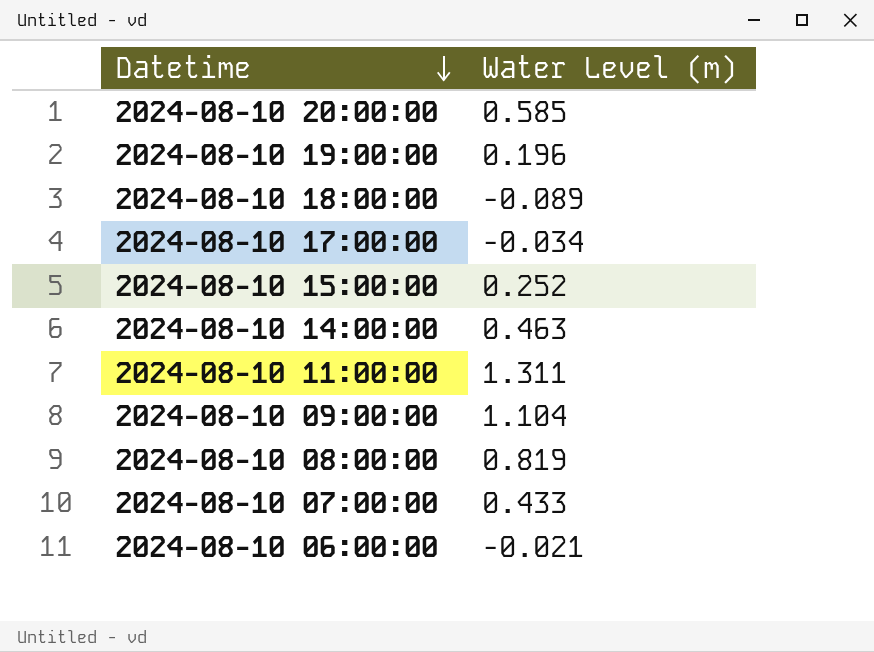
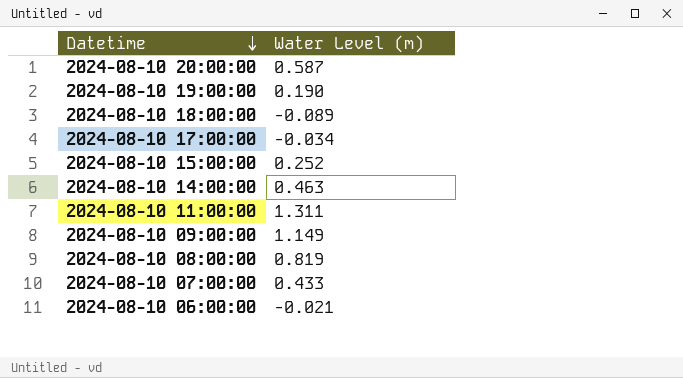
2024-08-10 20:00:00 | Water Level (m): 0.585 -> 0.587
2024-08-10 19:00:00 | Water Level (m): 0.196 -> 0.190
2024-08-10 09:00:00 | Water Level (m): 1.104 -> 1.149

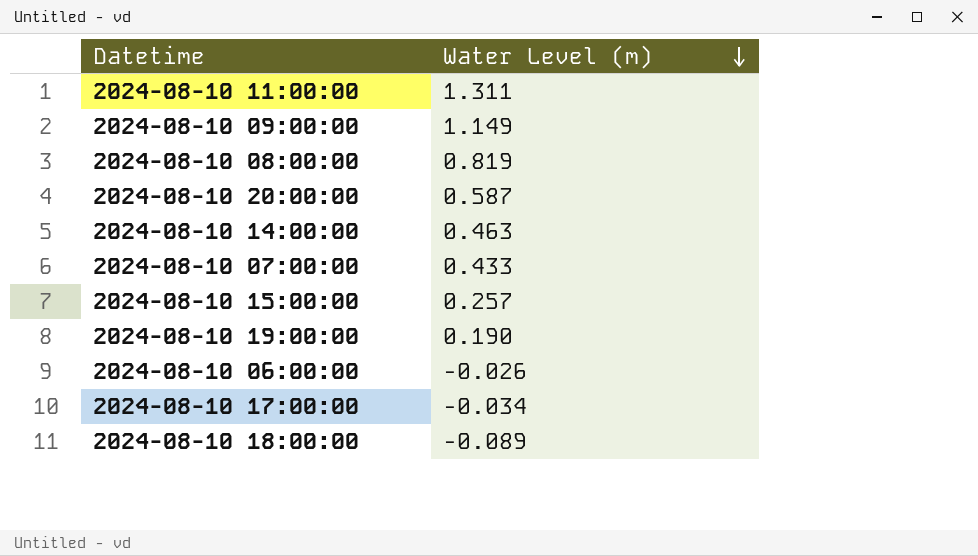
row order: Datetime descending -> Water Level (m) descending
2024-08-10 15:00:00 | Water Level (m): 0.252 -> 0.257
2024-08-10 06:00:00 | Water Level (m): -0.021 -> -0.026

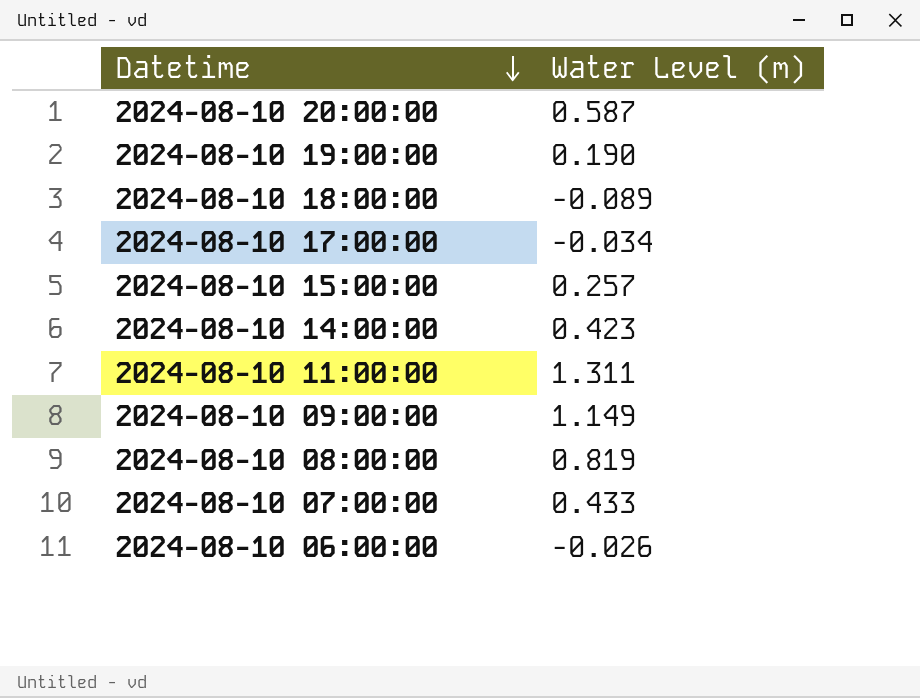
row order: Water Level (m) descending -> Datetime descending
2024-08-10 14:00:00 | Water Level (m): 0.463 -> 0.423

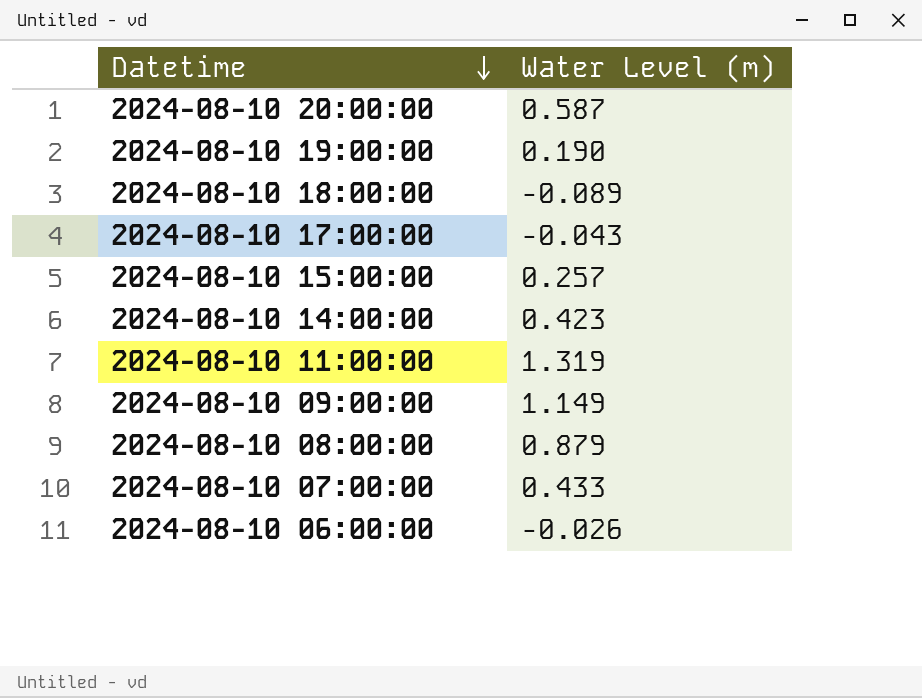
2024-08-10 17:00:00 | Water Level (m): -0.034 -> -0.043
2024-08-10 11:00:00 | Water Level (m): 1.311 -> 1.319
2024-08-10 08:00:00 | Water Level (m): 0.819 -> 0.879

